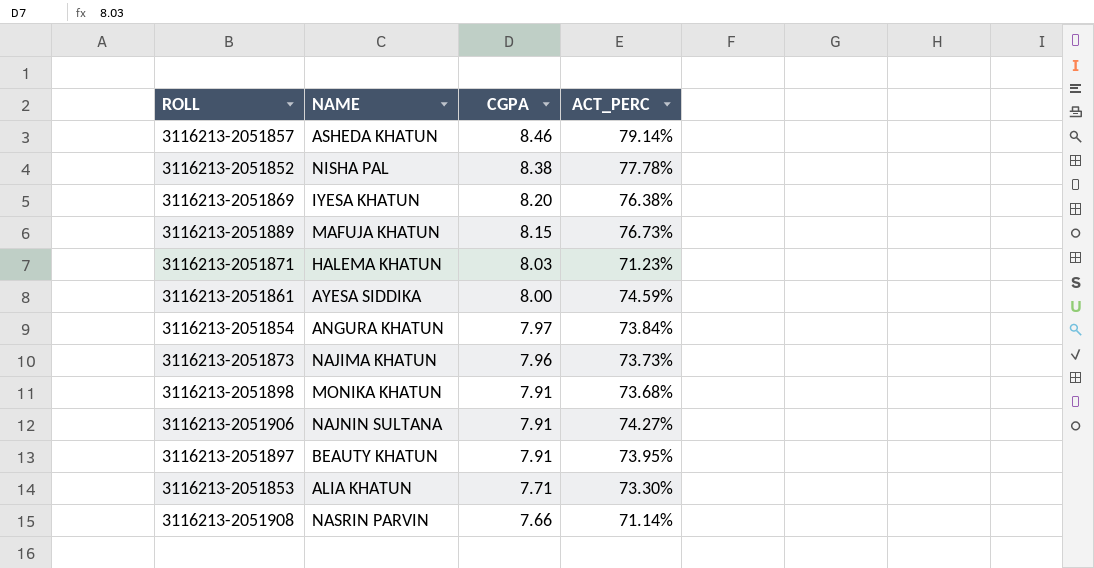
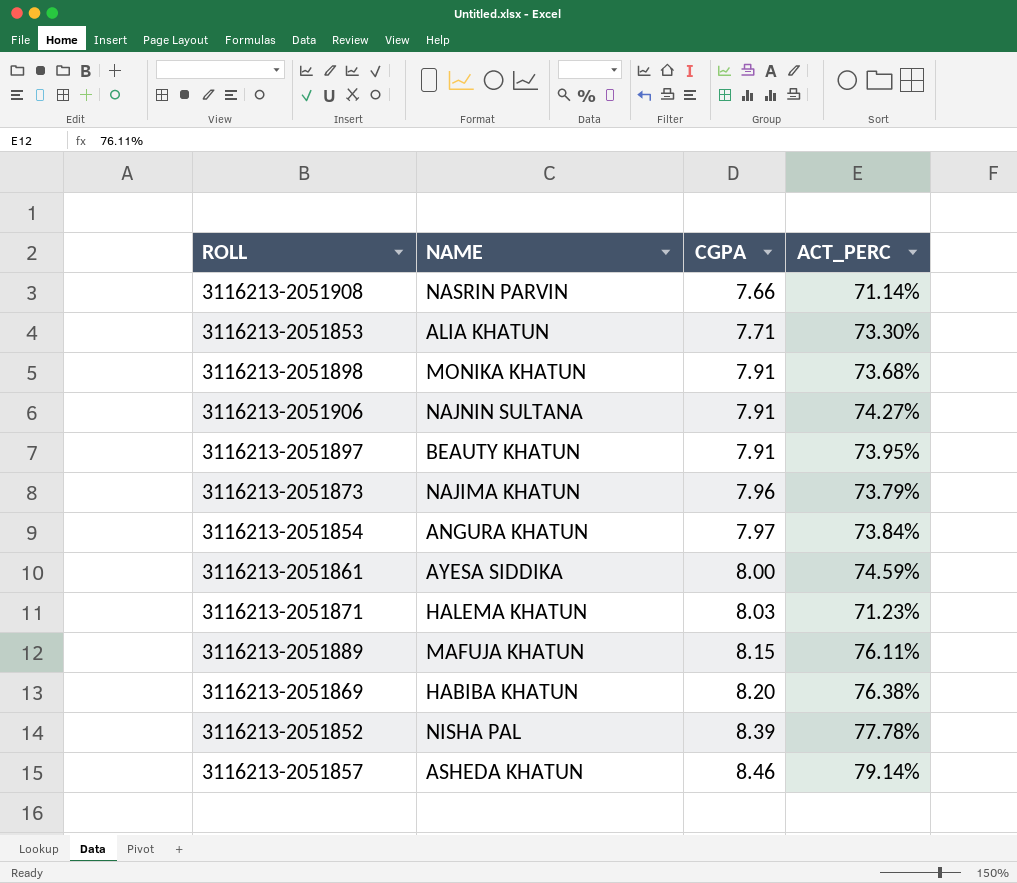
row order: CGPA descending -> CGPA ascending
3116213-2051873 | ACT_PERC: 73.73% -> 73.79%
3116213-2051889 | ACT_PERC: 76.73% -> 76.11%
3116213-2051869 | NAME: IYESA KHATUN -> HABIBA KHATUN
3116213-2051852 | CGPA: 8.38 -> 8.39

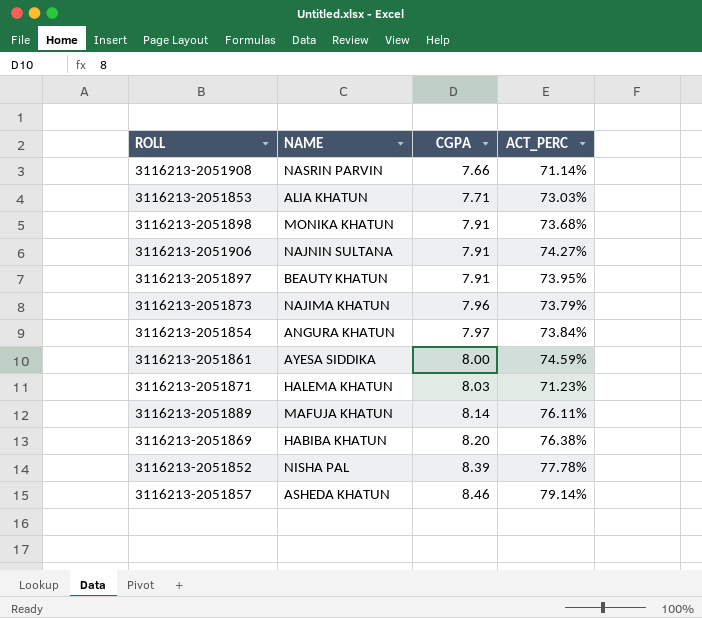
3116213-2051853 | ACT_PERC: 73.30% -> 73.03%
3116213-2051889 | CGPA: 8.15 -> 8.14

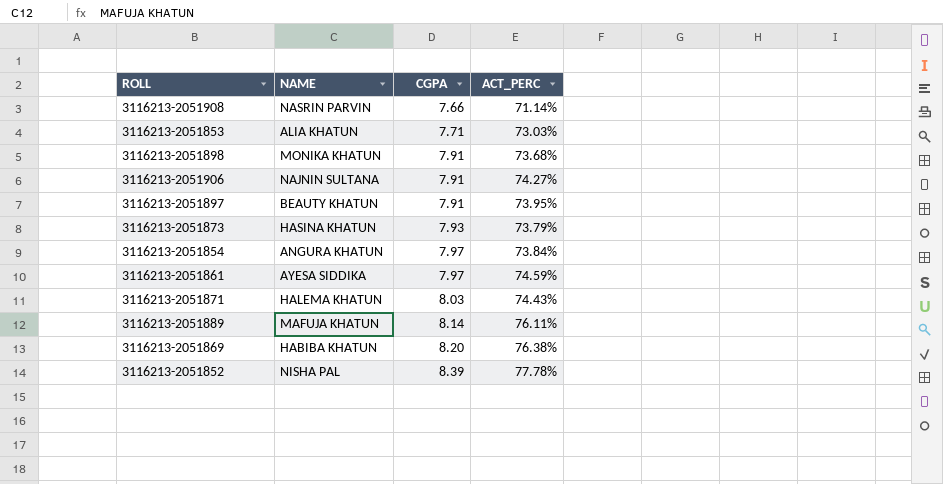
row 3116213-2051857: ASHEDA KHATUN | 8.46 | 79.14% -> none
3116213-2051873 | NAME: NAJIMA KHATUN -> HASINA KHATUN
3116213-2051873 | CGPA: 7.96 -> 7.93
3116213-2051861 | CGPA: 8.00 -> 7.97
3116213-2051871 | ACT_PERC: 71.23% -> 74.43%

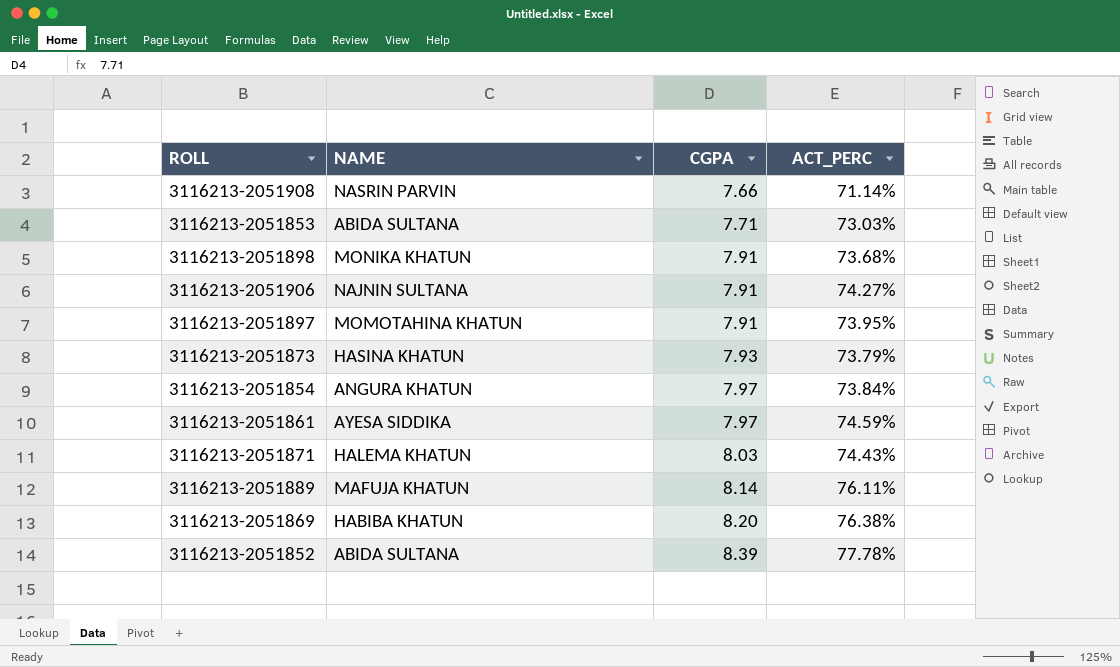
3116213-2051853 | NAME: ALIA KHATUN -> ABIDA SULTANA
3116213-2051897 | NAME: BEAUTY KHATUN -> MOMOTAHINA KHATUN
3116213-2051852 | NAME: NISHA PAL -> ABIDA SULTANA

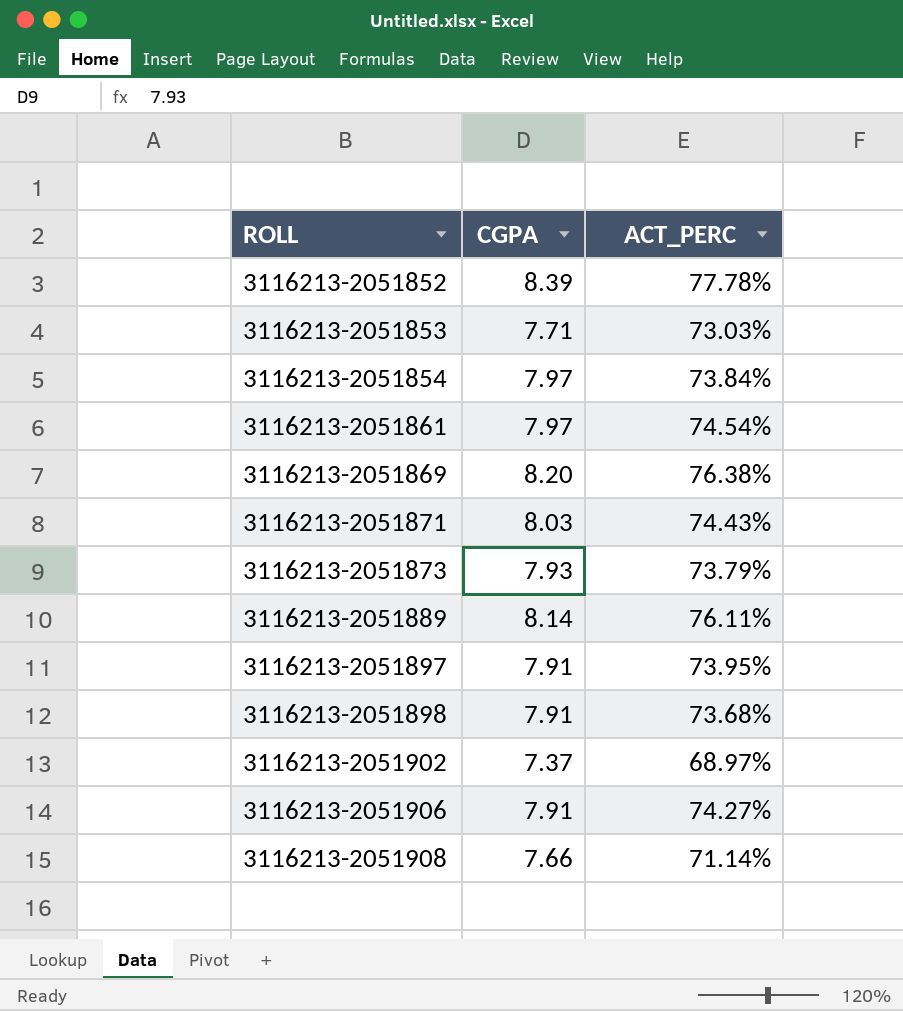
row order: CGPA ascending -> ROLL ascending
column NAME | position: 2 -> none
3116213-2051861 | ACT_PERC: 74.59% -> 74.54%
row 3116213-2051902: none -> 7.37 | 68.97%

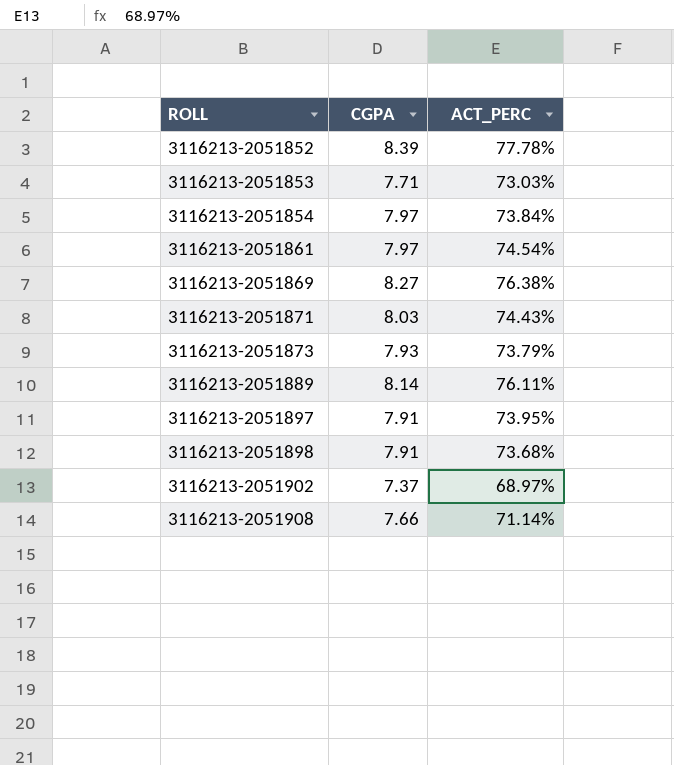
row 3116213-2051906: 7.91 | 74.27% -> none
3116213-2051869 | CGPA: 8.20 -> 8.27

